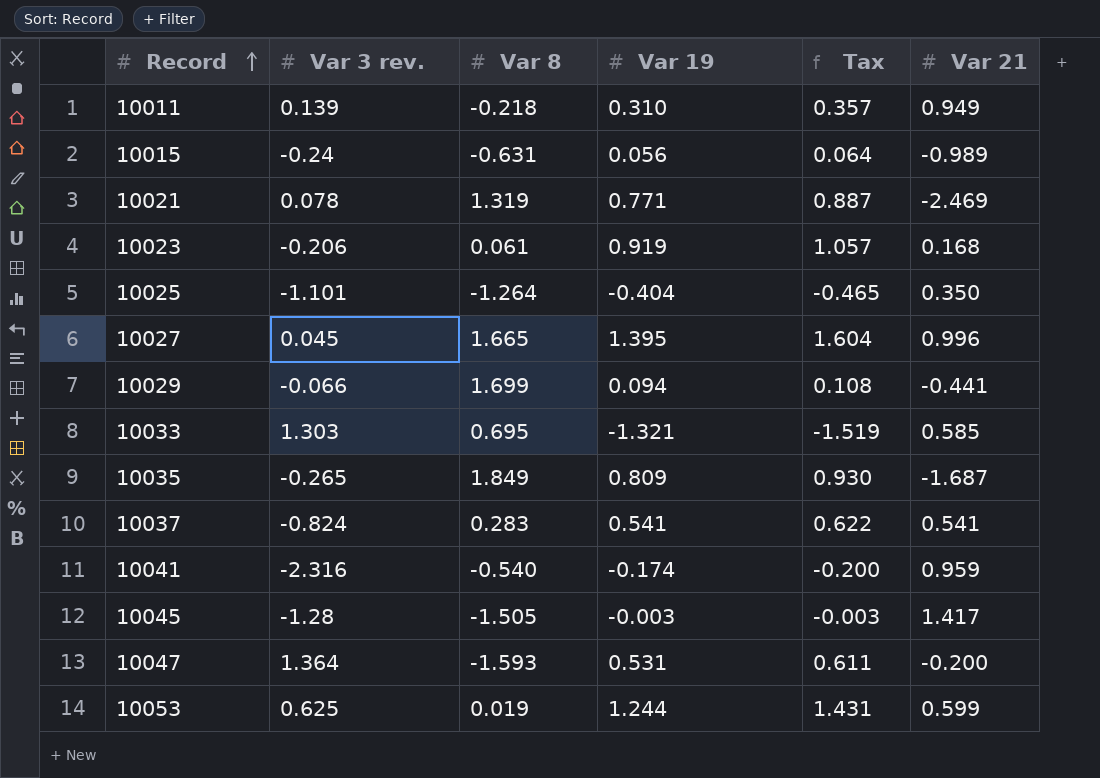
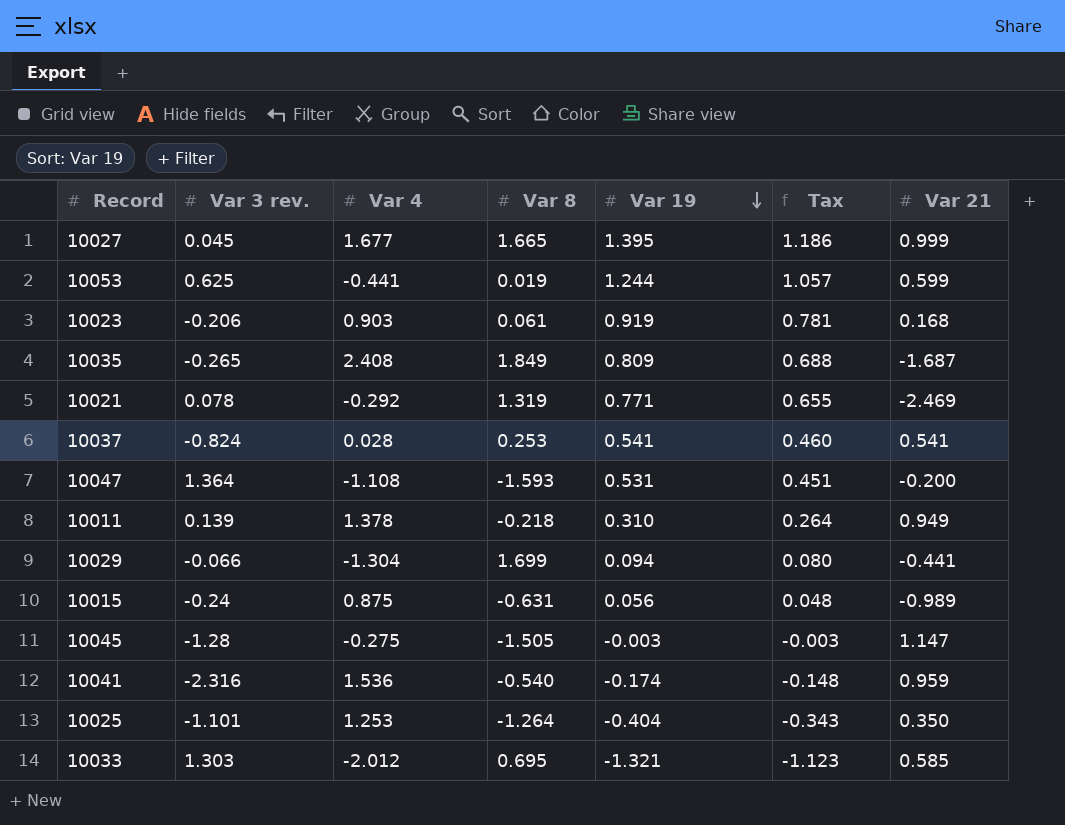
row order: Record ascending -> Var 19 descending
column Var 4 | position: none -> 3
column Tax | formula: [Var 19] * 1.15 -> [Var 19] * 0.85
10027 | Var 21: 0.996 -> 0.999
10037 | Var 8: 0.283 -> 0.253
10045 | Var 21: 1.417 -> 1.147

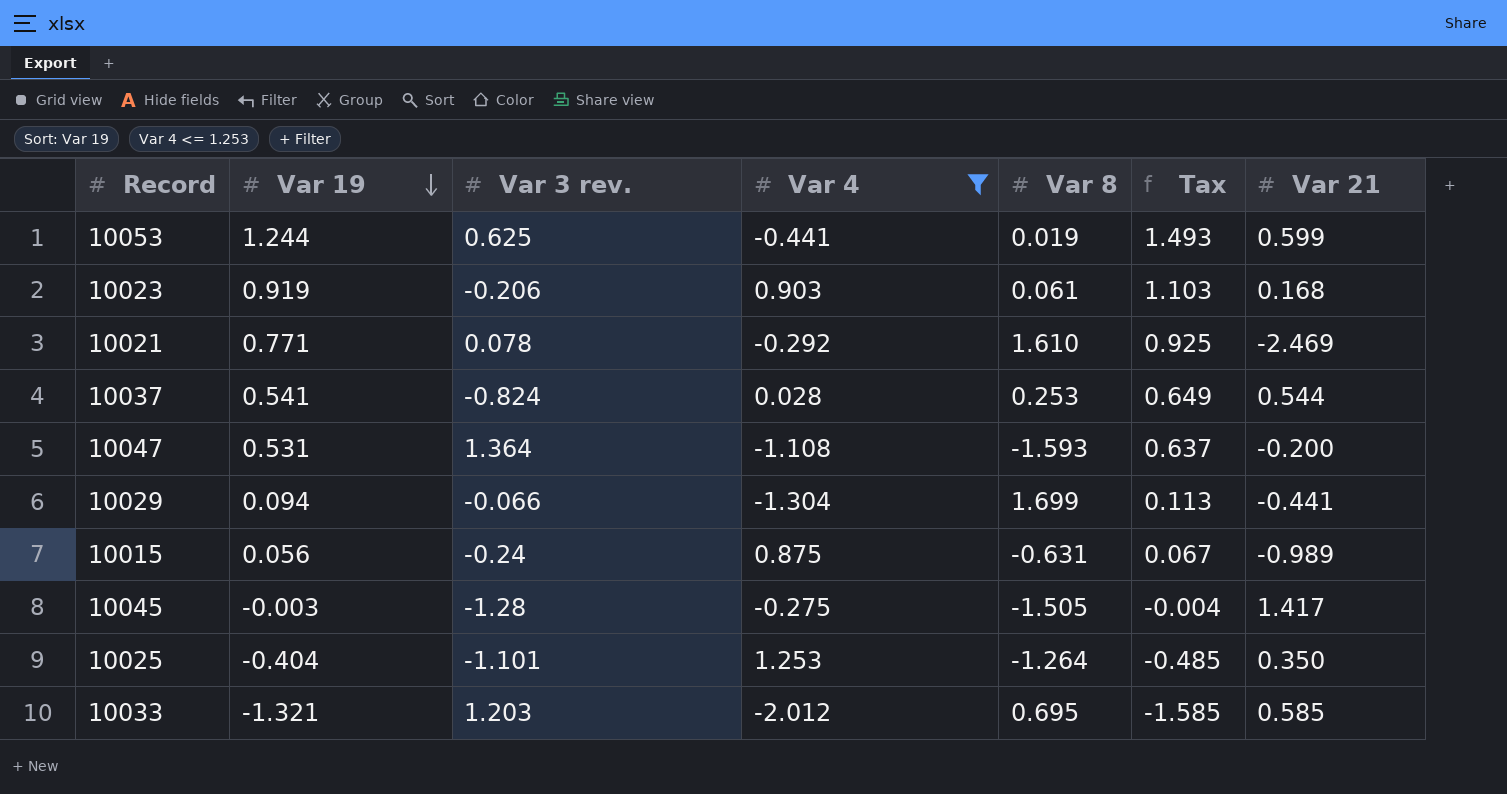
filter: none -> Var 4 <= 1.253
column Var 19 | position: 5 -> 2
column Tax | formula: [Var 19] * 0.85 -> [Var 19] * 1.2
10021 | Var 8: 1.319 -> 1.610
10037 | Var 21: 0.541 -> 0.544
10045 | Var 21: 1.147 -> 1.417
10033 | Var 3 rev.: 1.303 -> 1.203

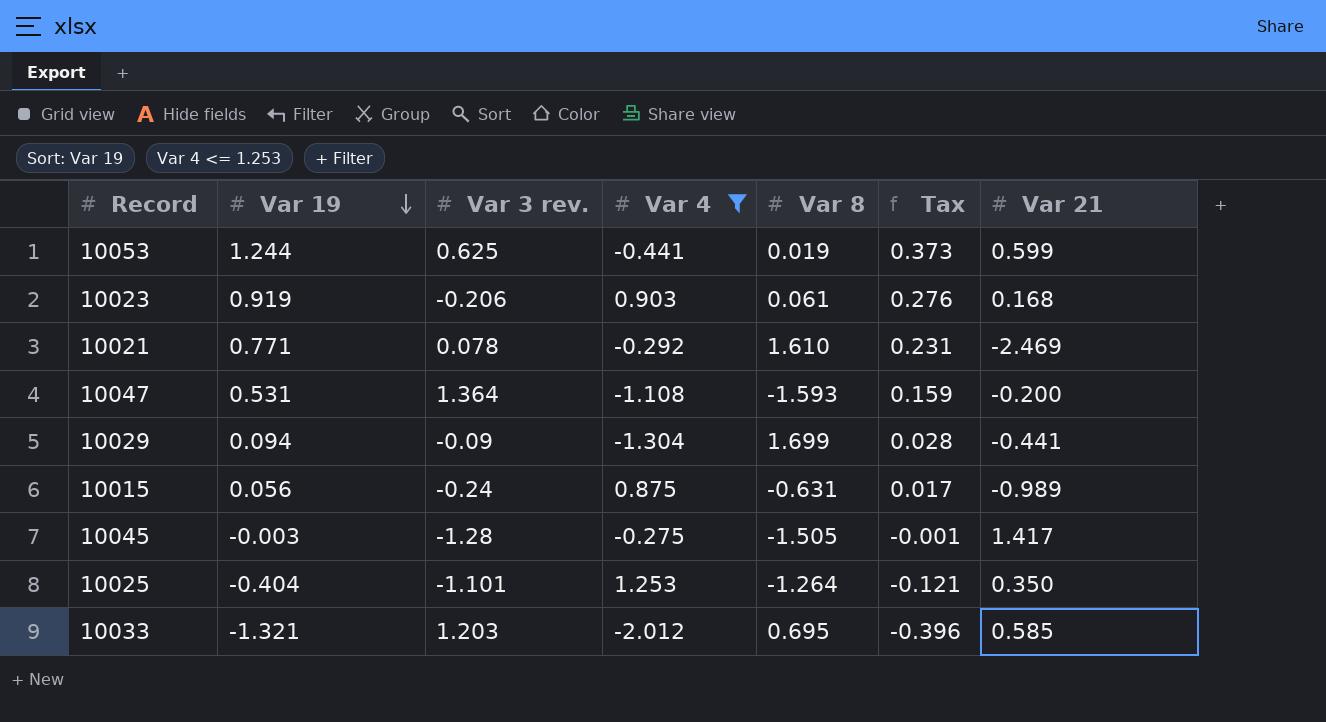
column Tax | formula: [Var 19] * 1.2 -> [Var 19] * 0.3
row 10037: 0.541 | -0.824 | 0.028 | 0.253 | 0.649 | 0.544 -> none
10029 | Var 3 rev.: -0.066 -> -0.09

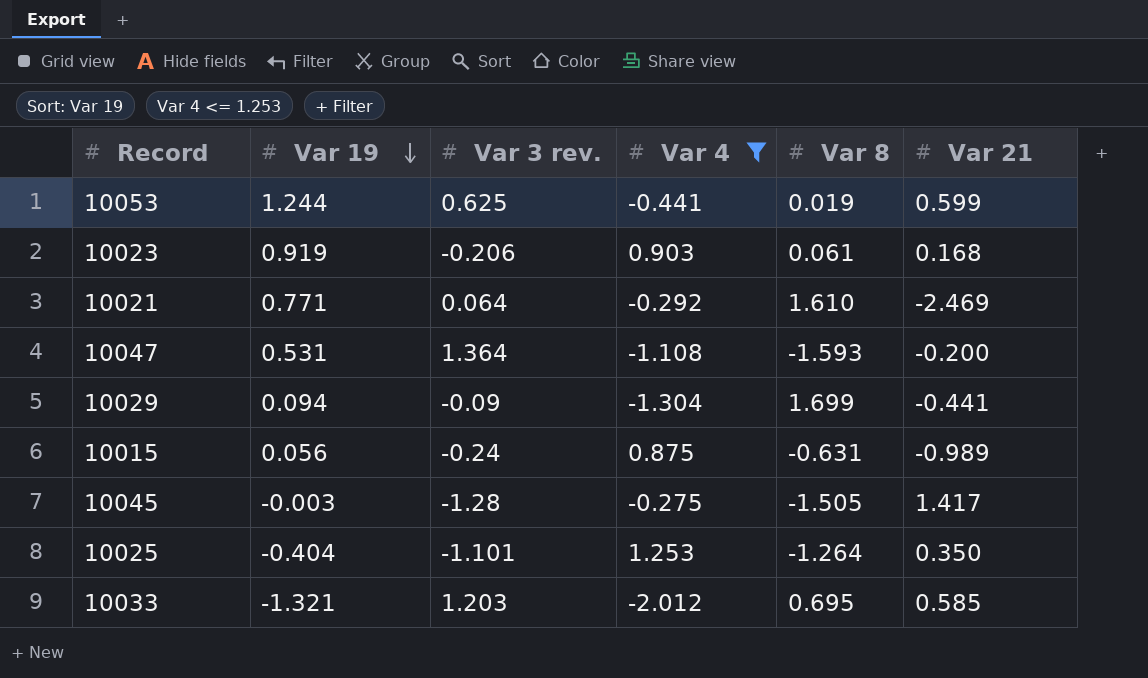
column Tax | formula: [Var 19] * 0.3 -> none
10021 | Var 3 rev.: 0.078 -> 0.064

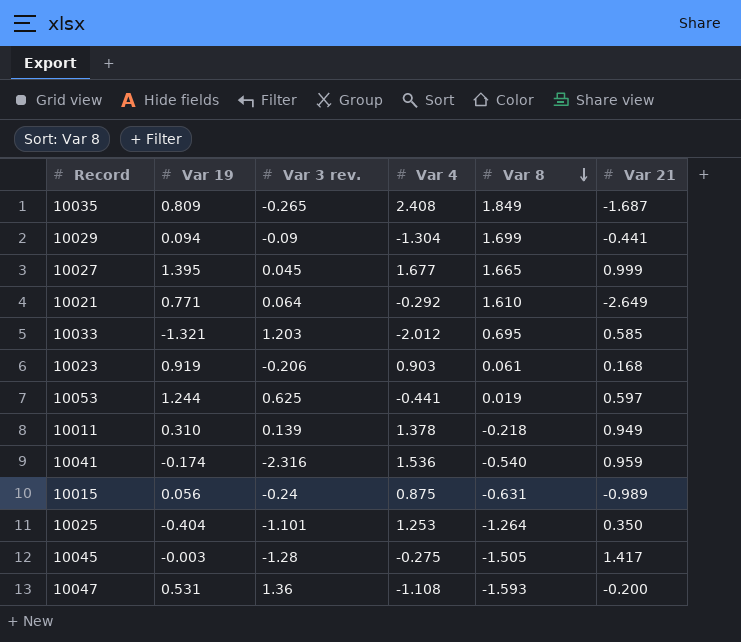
filter: Var 4 <= 1.253 -> none
row order: Var 19 descending -> Var 8 descending
10021 | Var 21: -2.469 -> -2.649
10053 | Var 21: 0.599 -> 0.597
10047 | Var 3 rev.: 1.364 -> 1.36

